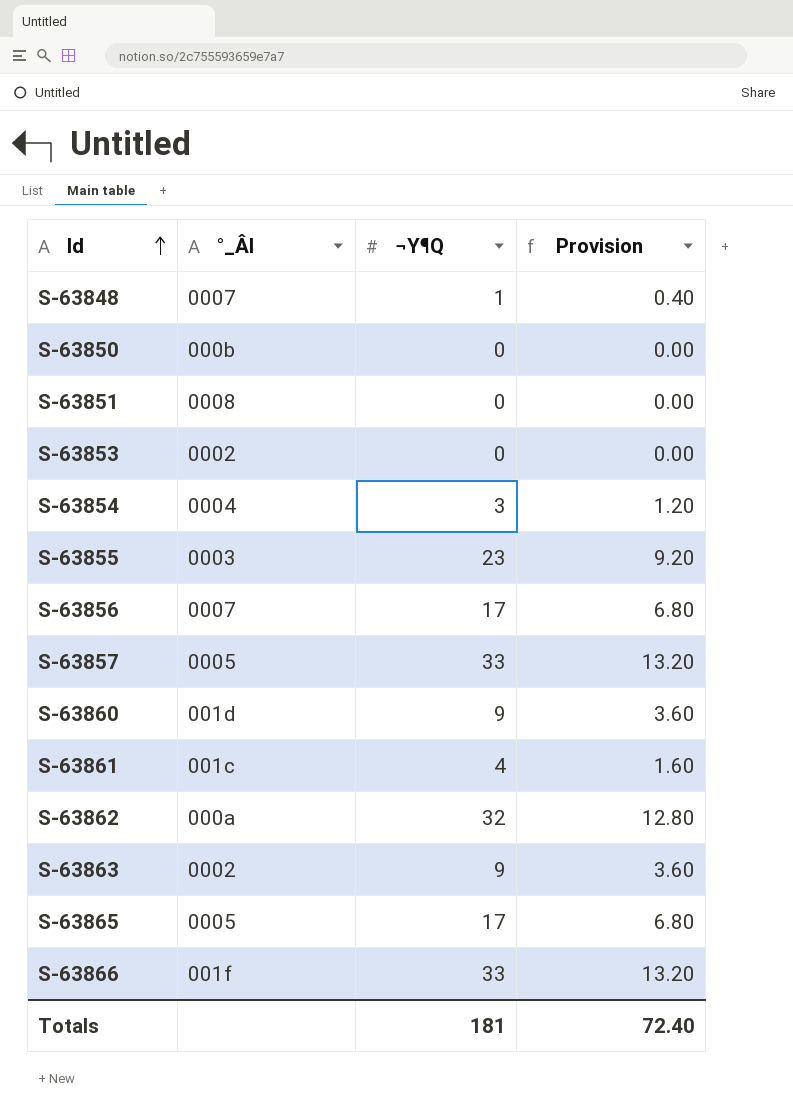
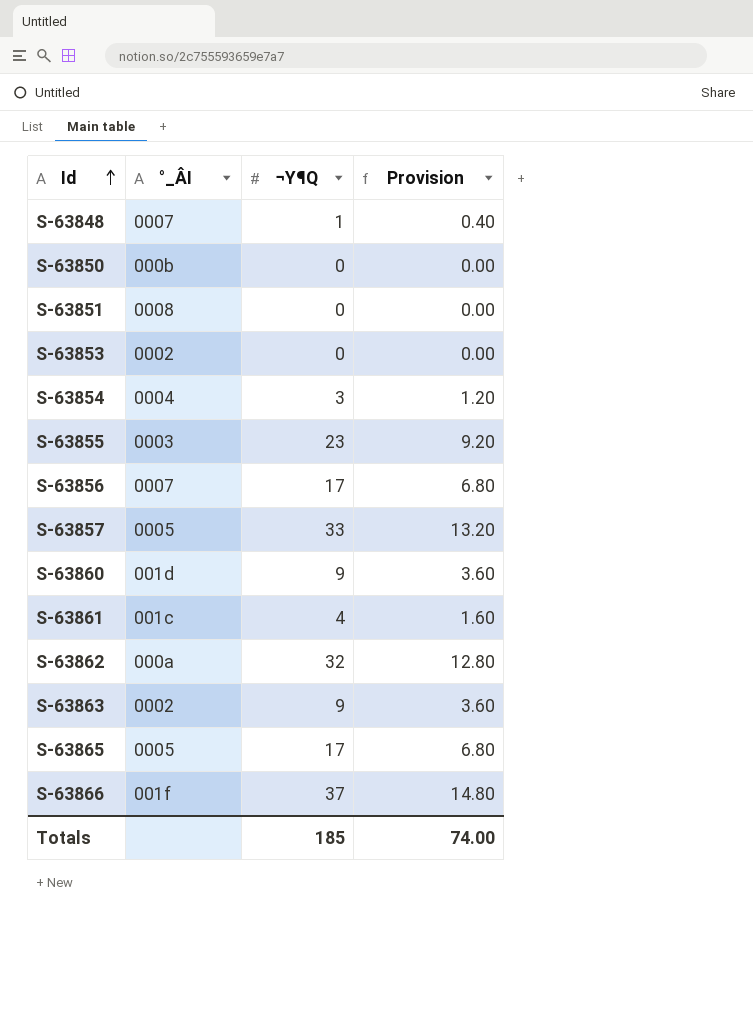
S-63866 | ¬Y¶Q: 33 -> 37
S-63866 | Provision: 13.20 -> 14.80
Totals | ¬Y¶Q: 181 -> 185
Totals | Provision: 72.40 -> 74.00

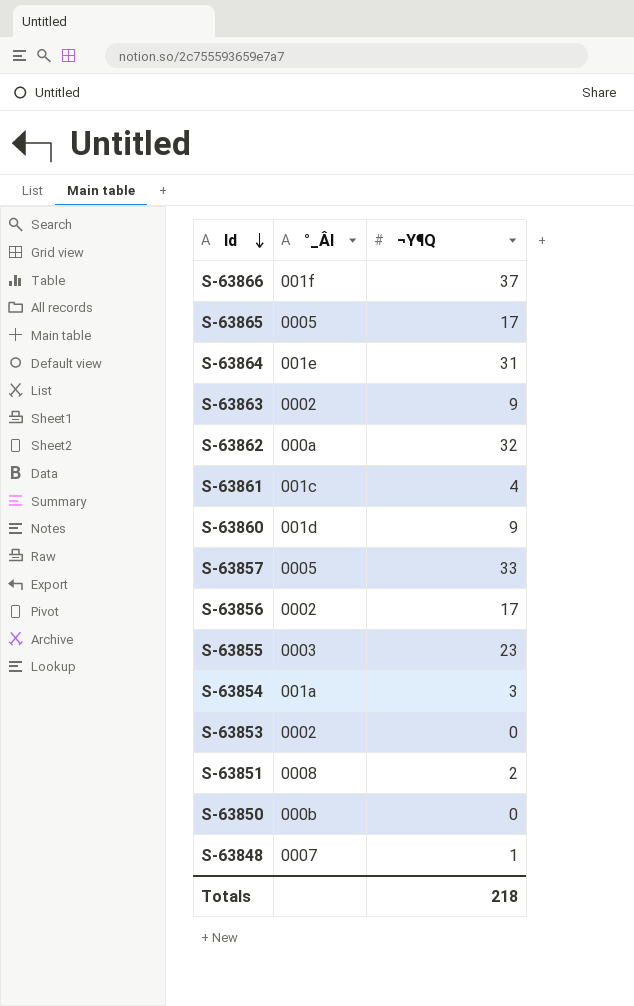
row order: Id ascending -> Id descending
column Provision | formula: [¬Y¶Q] * 0.4 -> none
row S-63864: none -> 001e | 31
S-63856 | °_ÂI: 0007 -> 0002
S-63854 | °_ÂI: 0004 -> 001a
S-63851 | ¬Y¶Q: 0 -> 2
Totals | ¬Y¶Q: 185 -> 218

